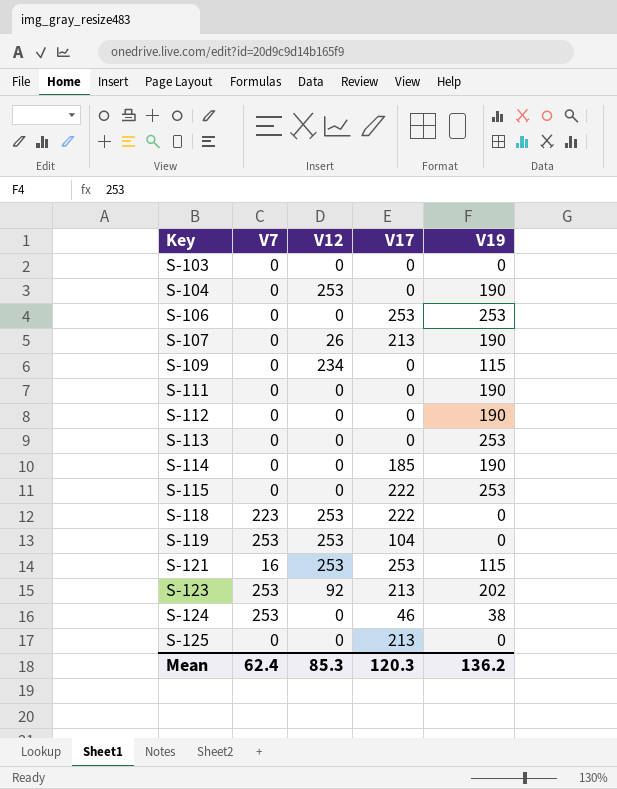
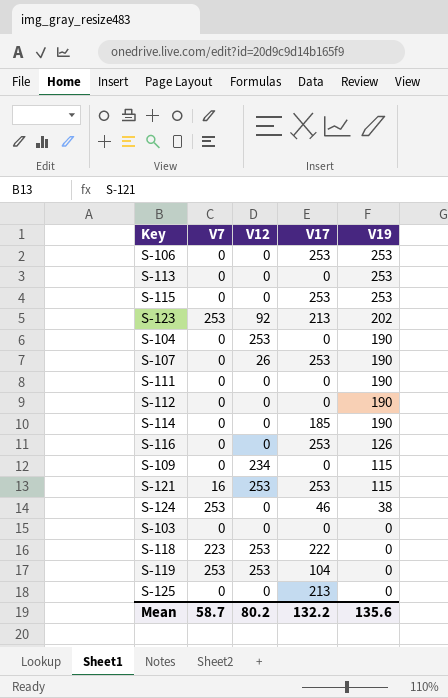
row order: Key ascending -> V19 descending
S-115 | V17: 222 -> 253
S-107 | V17: 213 -> 253
row S-116: none -> 0 | 0 | 253 | 126
Mean | V7: 62.4 -> 58.7
Mean | V12: 85.3 -> 80.2
Mean | V17: 120.3 -> 132.2
Mean | V19: 136.2 -> 135.6

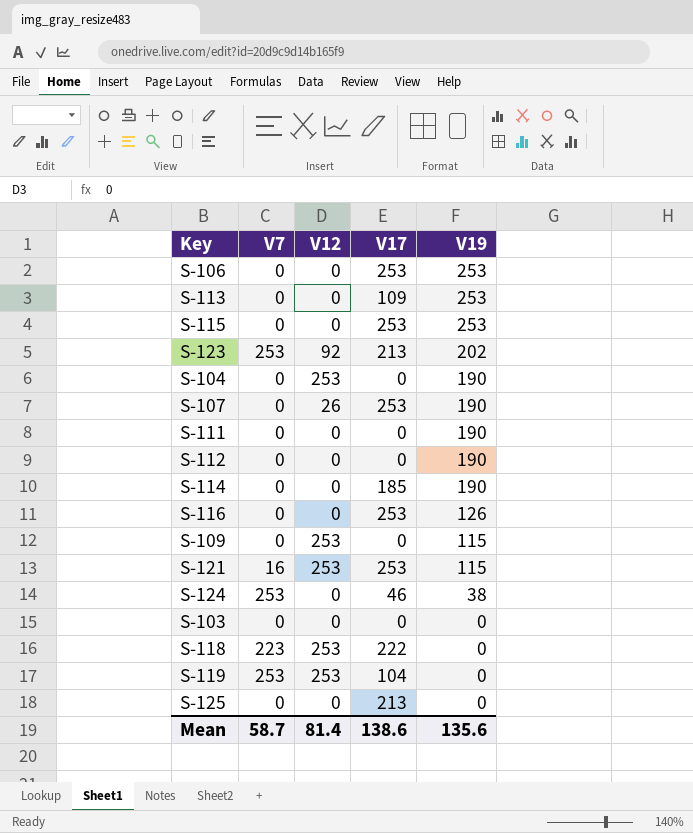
S-113 | V17: 0 -> 109
S-109 | V12: 234 -> 253
Mean | V12: 80.2 -> 81.4
Mean | V17: 132.2 -> 138.6

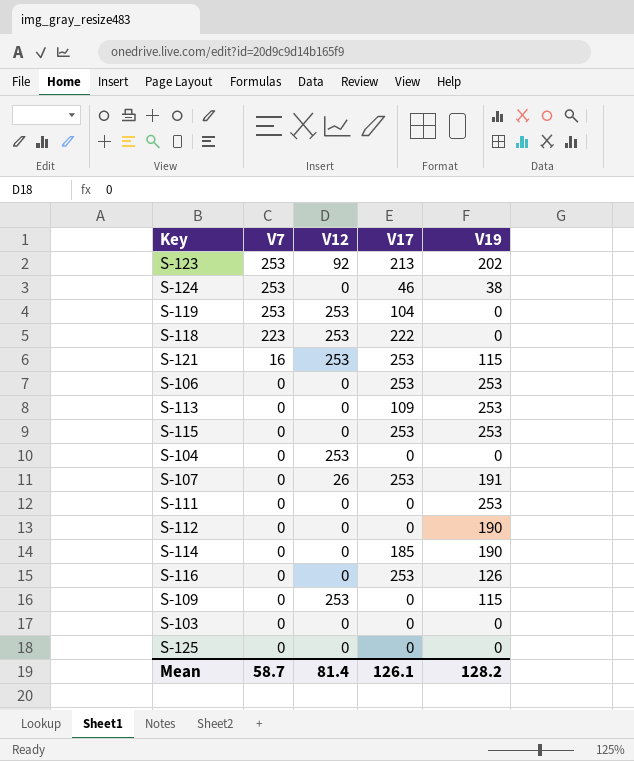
row order: V19 descending -> V7 descending
S-104 | V19: 190 -> 0
S-107 | V19: 190 -> 191
S-111 | V19: 190 -> 253
S-125 | V17: 213 -> 0
Mean | V17: 138.6 -> 126.1
Mean | V19: 135.6 -> 128.2

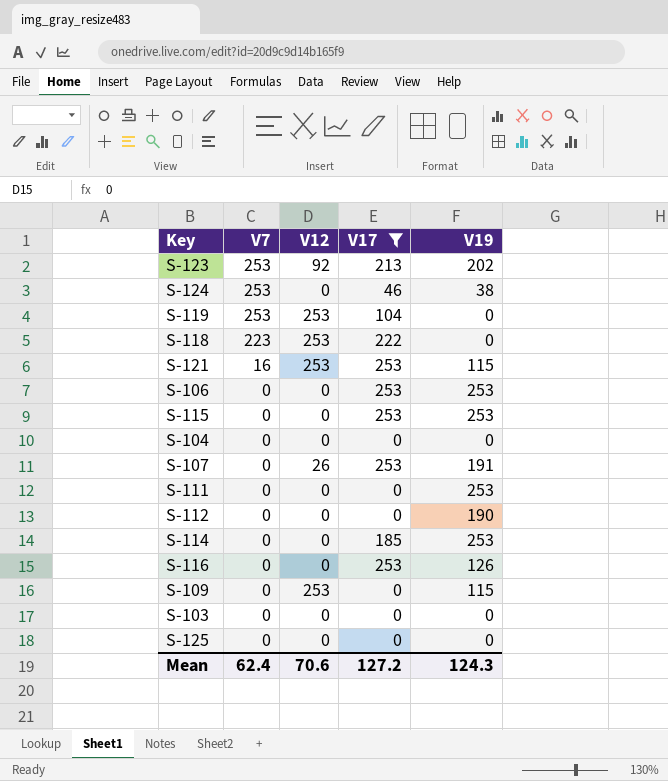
filter: none -> V17 != 109
S-104 | V12: 253 -> 0
S-114 | V19: 190 -> 253
Mean | V7: 58.7 -> 62.4
Mean | V12: 81.4 -> 70.6
Mean | V17: 126.1 -> 127.2
Mean | V19: 128.2 -> 124.3

